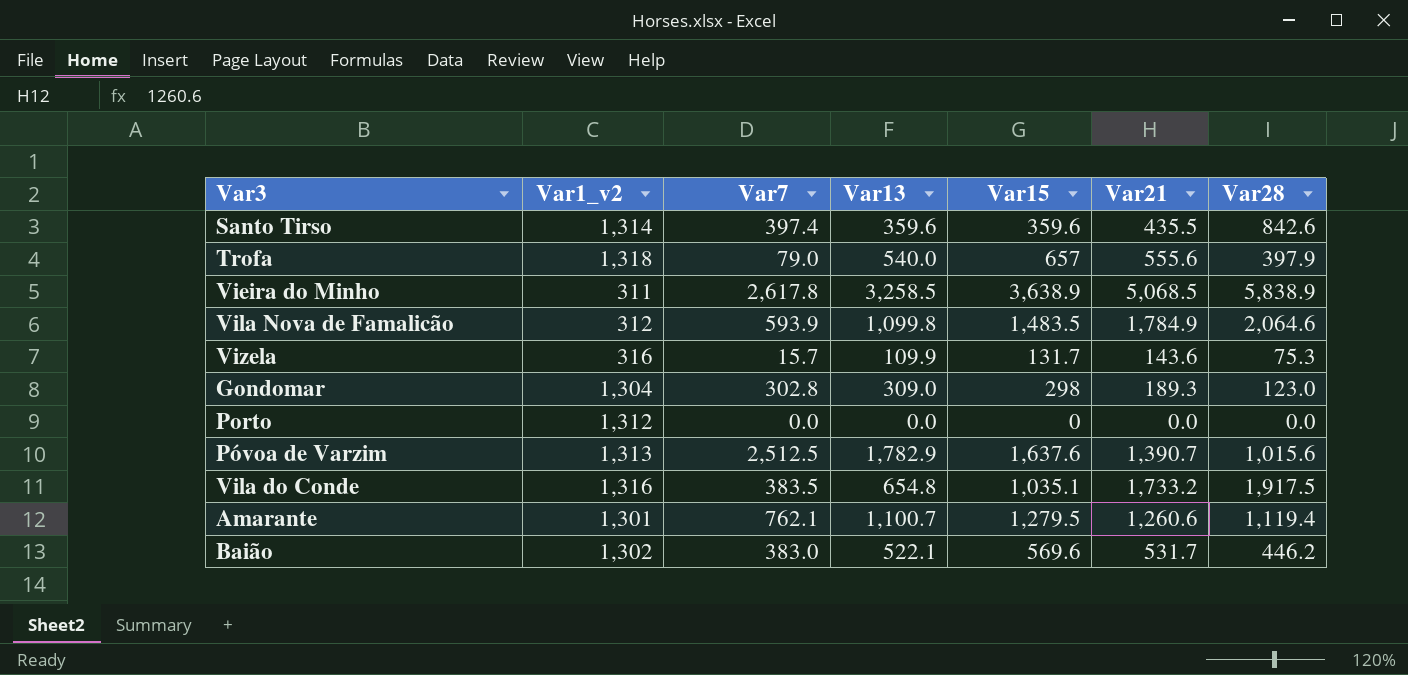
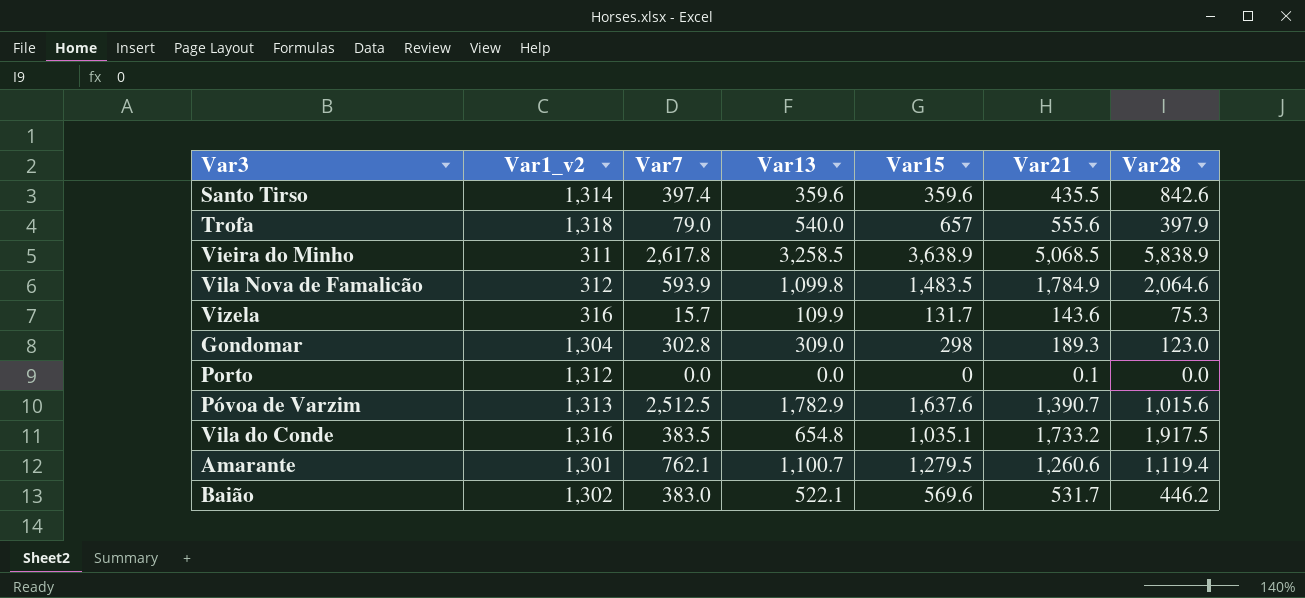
Porto | Var21: 0.0 -> 0.1

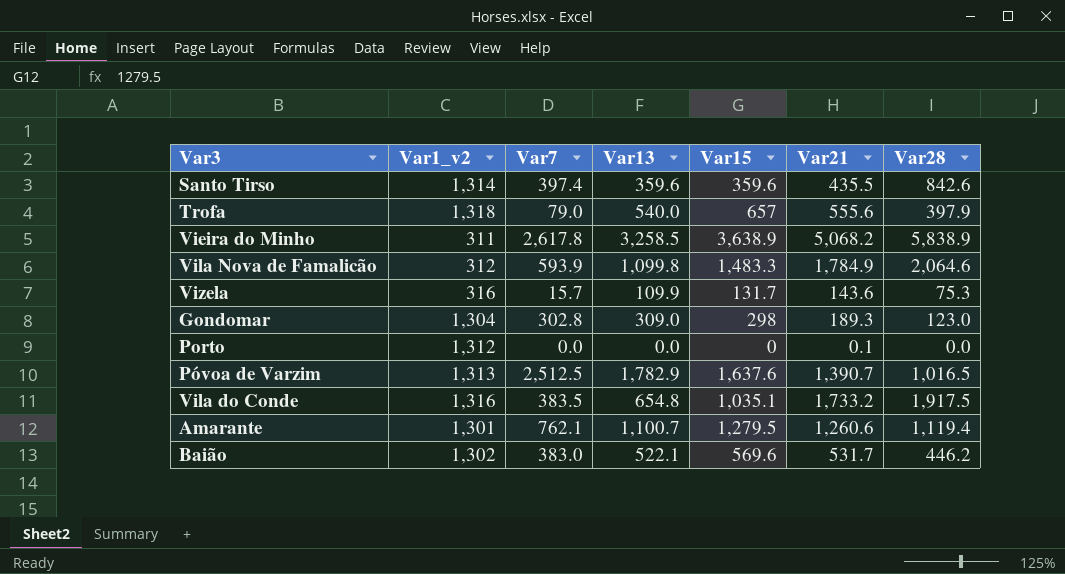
Vieira do Minho | Var21: 5,068.5 -> 5,068.2
Vila Nova de Famalicão | Var15: 1,483.5 -> 1,483.3
Póvoa de Varzim | Var28: 1,015.6 -> 1,016.5

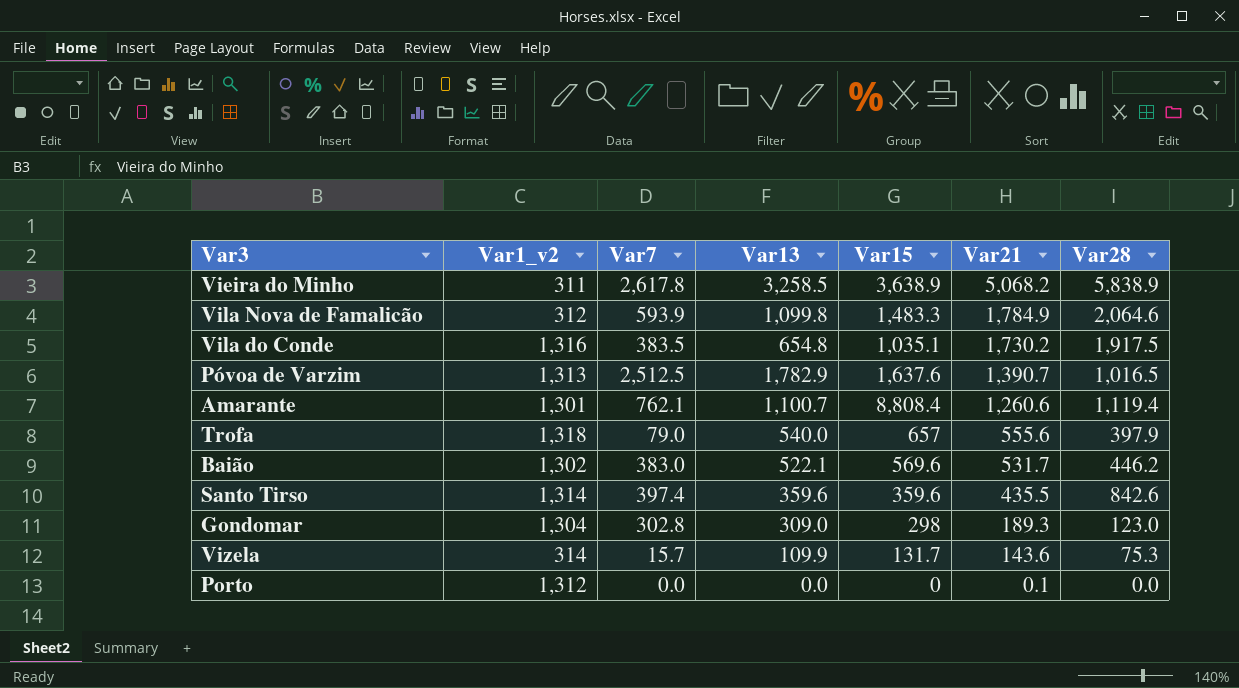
row order: none -> Var21 descending
Vila do Conde | Var21: 1,733.2 -> 1,730.2
Amarante | Var15: 1,279.5 -> 8,808.4
Vizela | Var1_v2: 316 -> 314

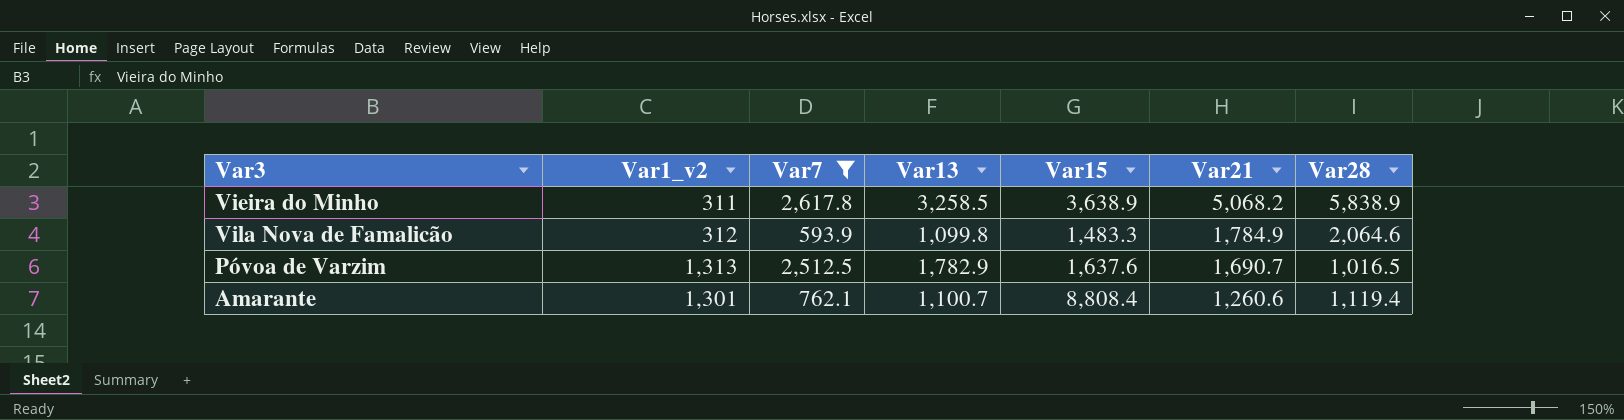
filter: none -> Var7 >= 593.9
Póvoa de Varzim | Var21: 1,390.7 -> 1,690.7

